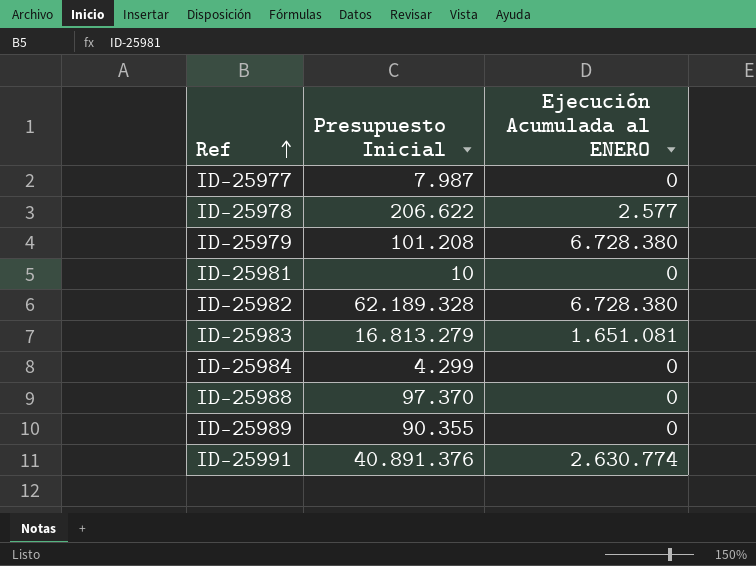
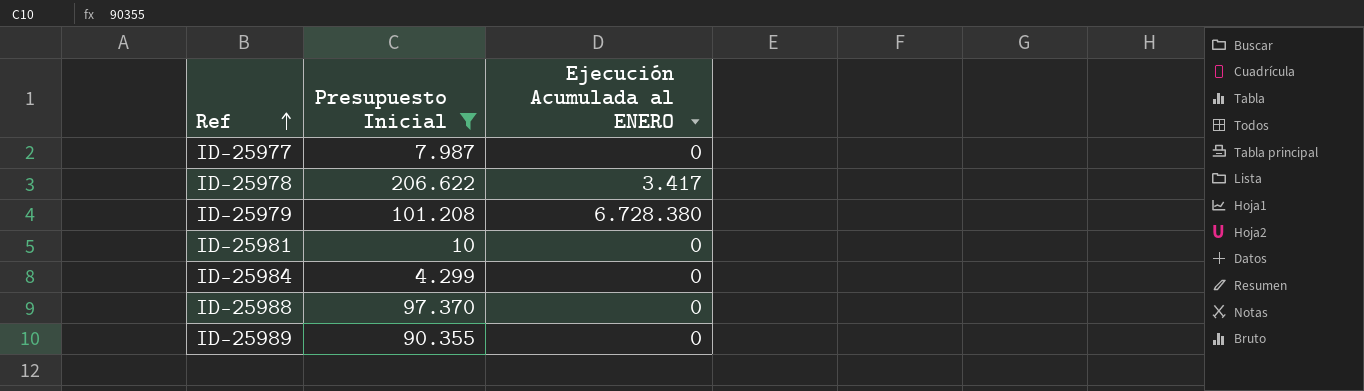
filter: none -> Presupuesto Inicial <= 206.622
ID-25978 | Ejecución Acumulada al ENERO: 2.577 -> 3.417

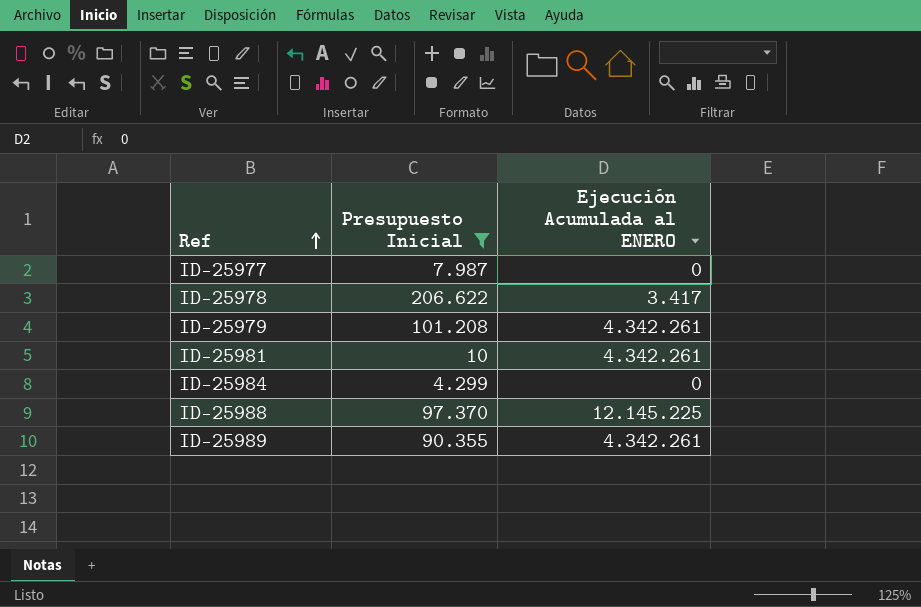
ID-25979 | Ejecución Acumulada al ENERO: 6.728.380 -> 4.342.261
ID-25981 | Ejecución Acumulada al ENERO: 0 -> 4.342.261
ID-25988 | Ejecución Acumulada al ENERO: 0 -> 12.145.225
ID-25989 | Ejecución Acumulada al ENERO: 0 -> 4.342.261

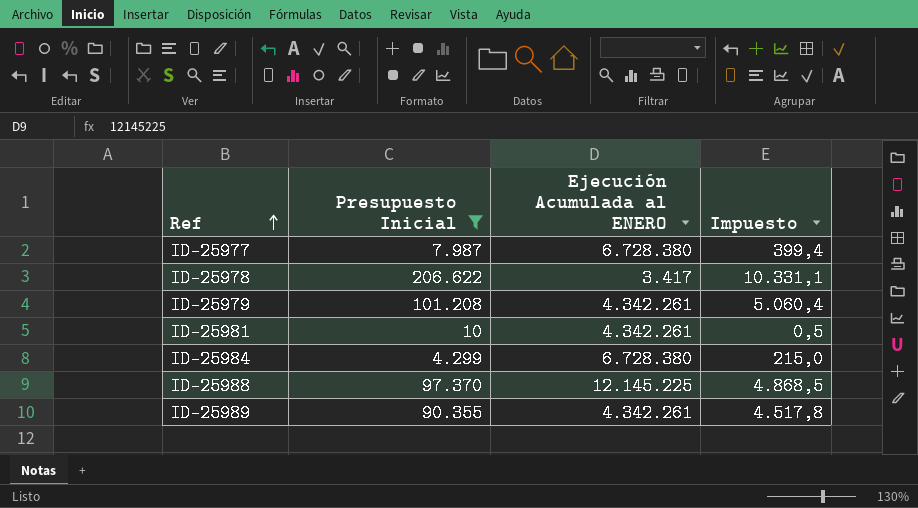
column Impuesto | formula: none -> [Presupuesto Inicial] * 0,05
ID-25977 | Ejecución Acumulada al ENERO: 0 -> 6.728.380
ID-25984 | Ejecución Acumulada al ENERO: 0 -> 6.728.380

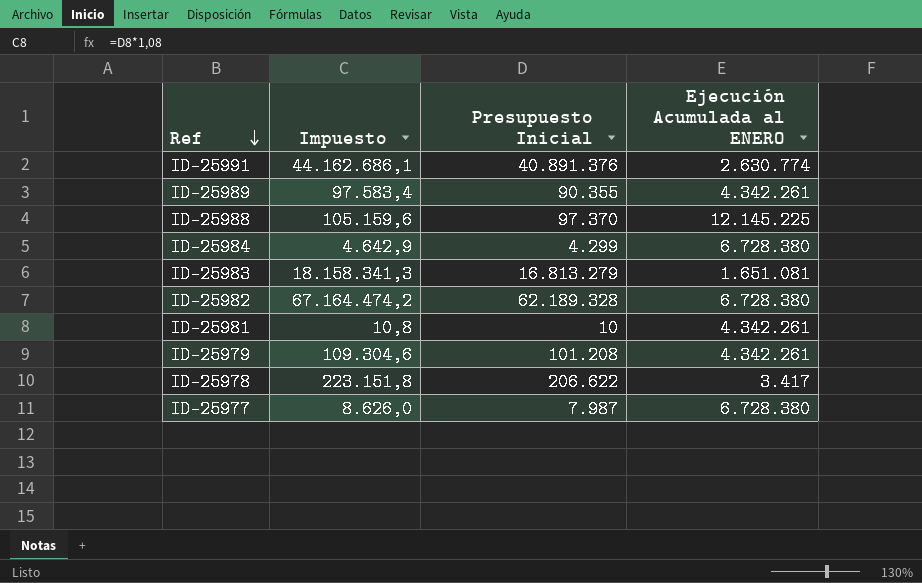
filter: Presupuesto Inicial <= 206.622 -> none
row order: Ref ascending -> Ref descending
column Impuesto | formula: [Presupuesto Inicial] * 0,05 -> [Presupuesto Inicial] * 1,08
column Impuesto | position: 4 -> 2

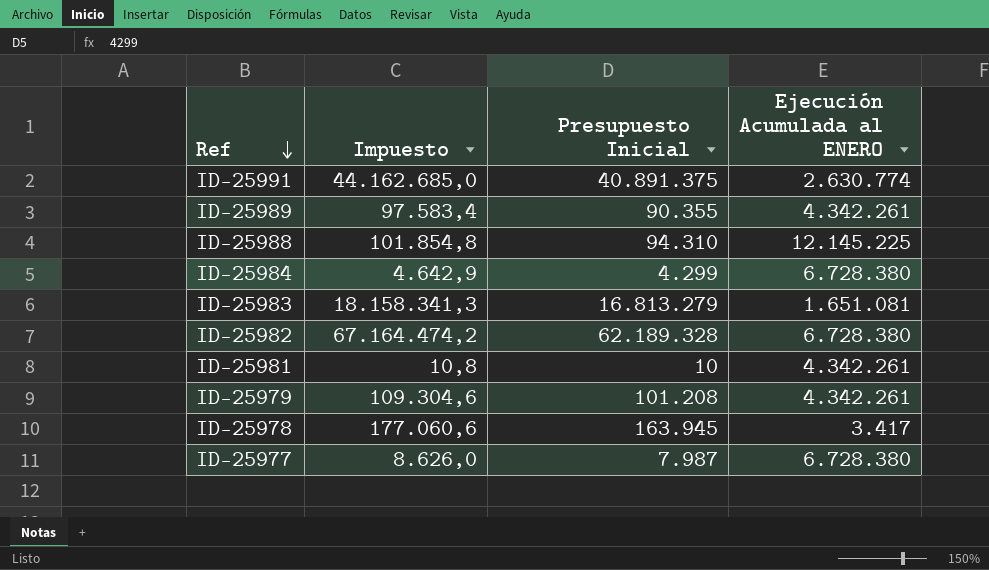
ID-25991 | Impuesto: 44.162.686,1 -> 44.162.685,0
ID-25991 | Presupuesto Inicial: 40.891.376 -> 40.891.375
ID-25988 | Impuesto: 105.159,6 -> 101.854,8
ID-25988 | Presupuesto Inicial: 97.370 -> 94.310
ID-25978 | Impuesto: 223.151,8 -> 177.060,6
ID-25978 | Presupuesto Inicial: 206.622 -> 163.945

